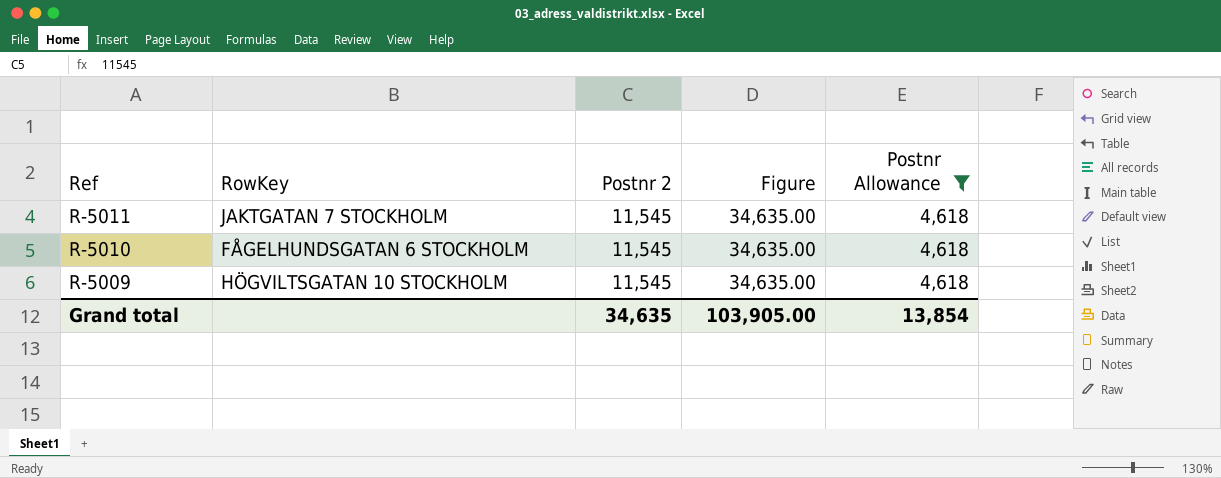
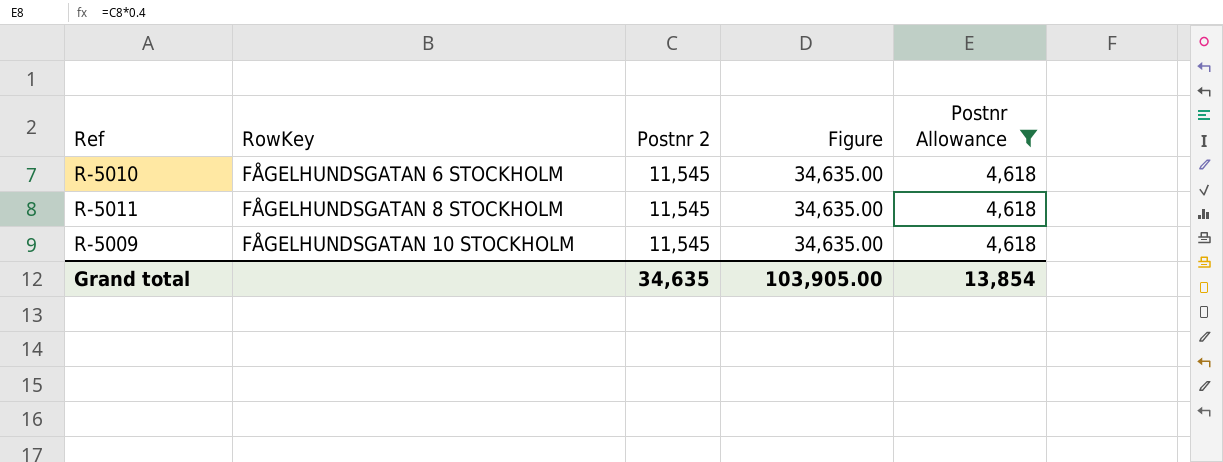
row order: Ref descending -> RowKey ascending
R-5011 | RowKey: JAKTGATAN 7 STOCKHOLM -> FÅGELHUNDSGATAN 8 STOCKHOLM
R-5009 | RowKey: HÖGVILTSGATAN 10 STOCKHOLM -> FÅGELHUNDSGATAN 10 STOCKHOLM

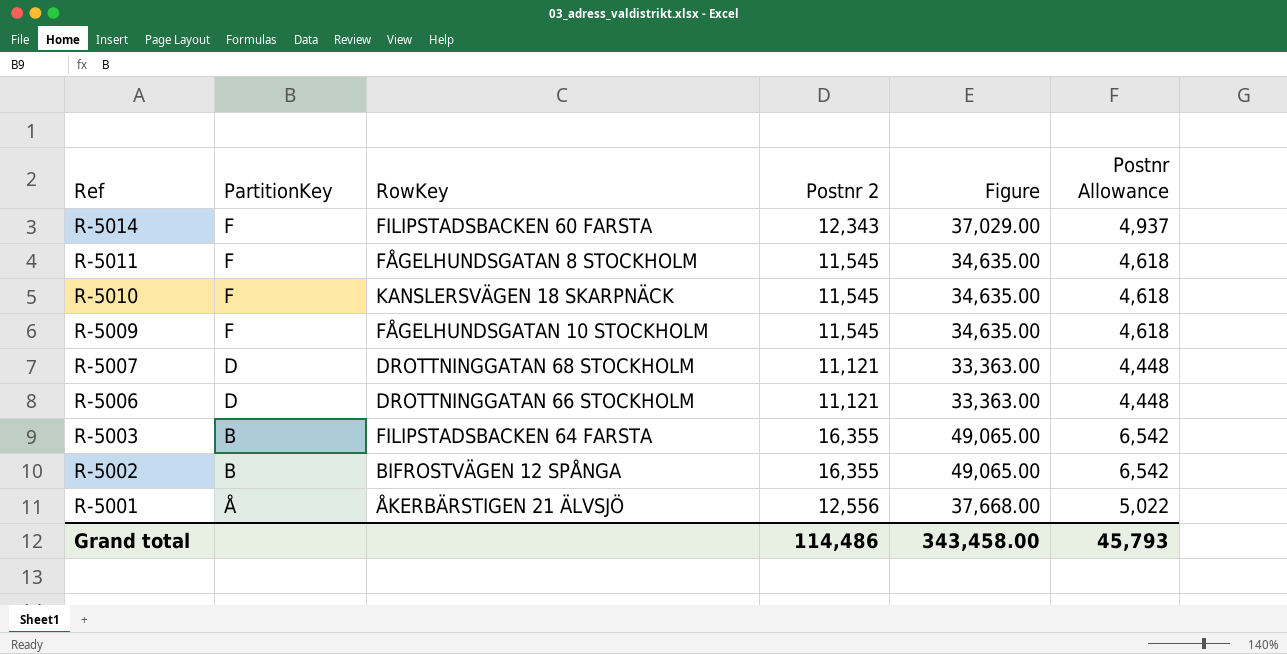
filter: Postnr Allowance = 4,618 -> none
row order: RowKey ascending -> Ref descending
column PartitionKey | position: none -> 2
R-5010 | RowKey: FÅGELHUNDSGATAN 6 STOCKHOLM -> KANSLERSVÄGEN 18 SKARPNÄCK
Grand total | Postnr 2: 34,635 -> 114,486
Grand total | Figure: 103,905.00 -> 343,458.00
Grand total | Postnr Allowance: 13,854 -> 45,793

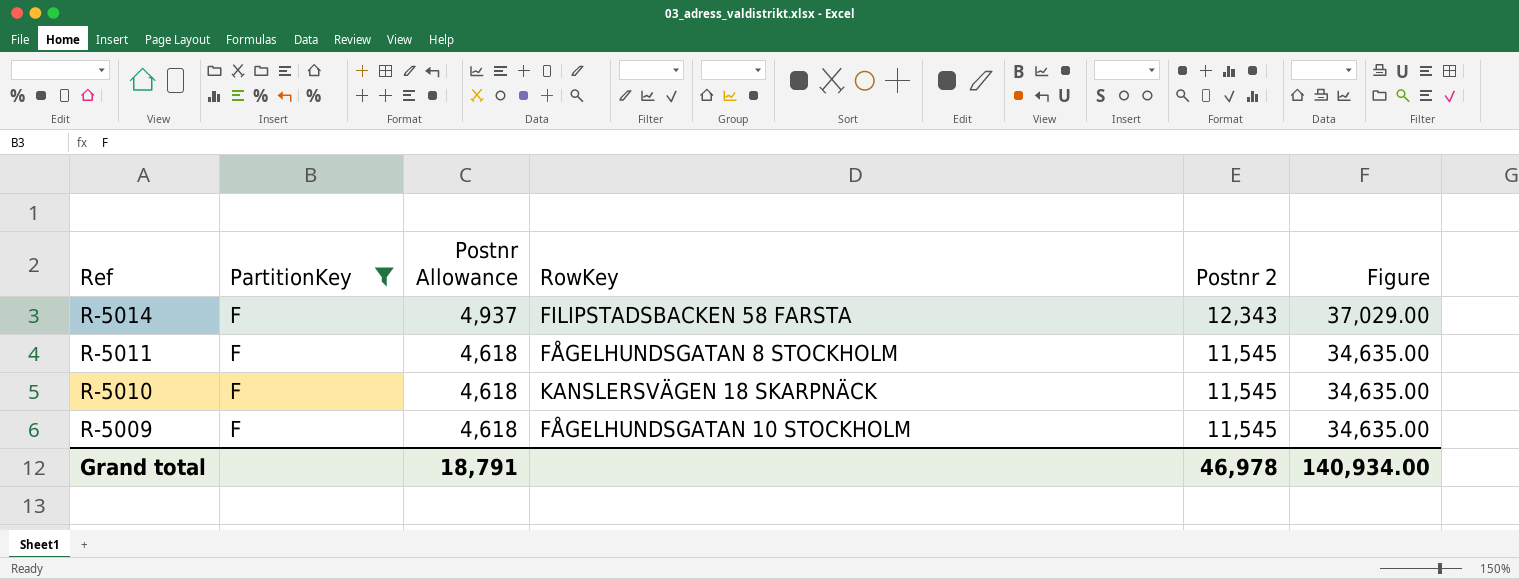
filter: none -> PartitionKey = F
column Postnr Allowance | position: 6 -> 3
R-5014 | RowKey: FILIPSTADSBACKEN 60 FARSTA -> FILIPSTADSBACKEN 58 FARSTA
Grand total | Postnr Allowance: 45,793 -> 18,791
Grand total | Postnr 2: 114,486 -> 46,978
Grand total | Figure: 343,458.00 -> 140,934.00

